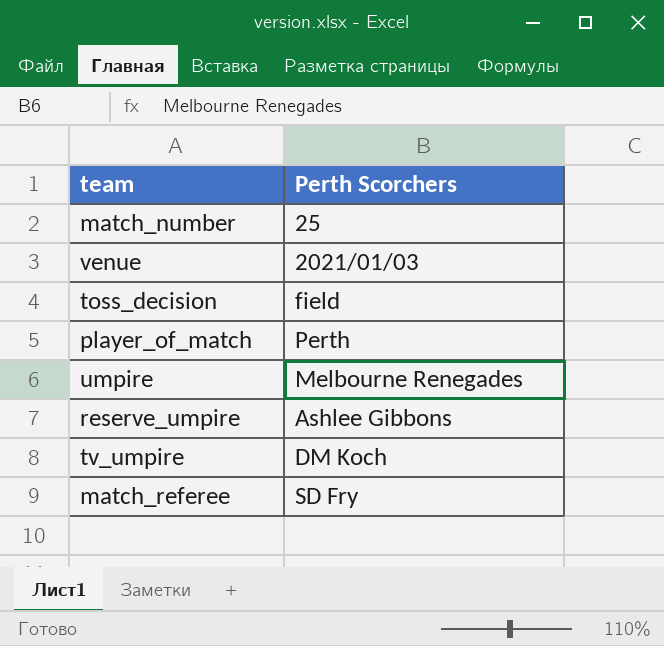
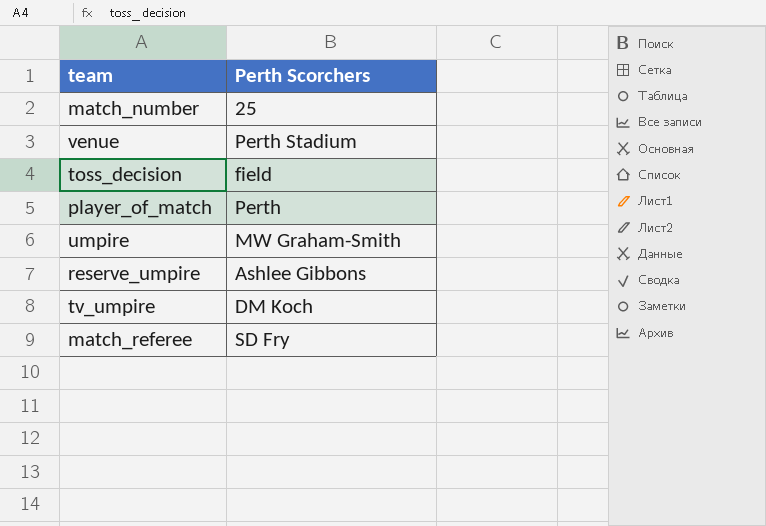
venue | Perth Scorchers: 2021/01/03 -> Perth Stadium
umpire | Perth Scorchers: Melbourne Renegades -> MW Graham-Smith

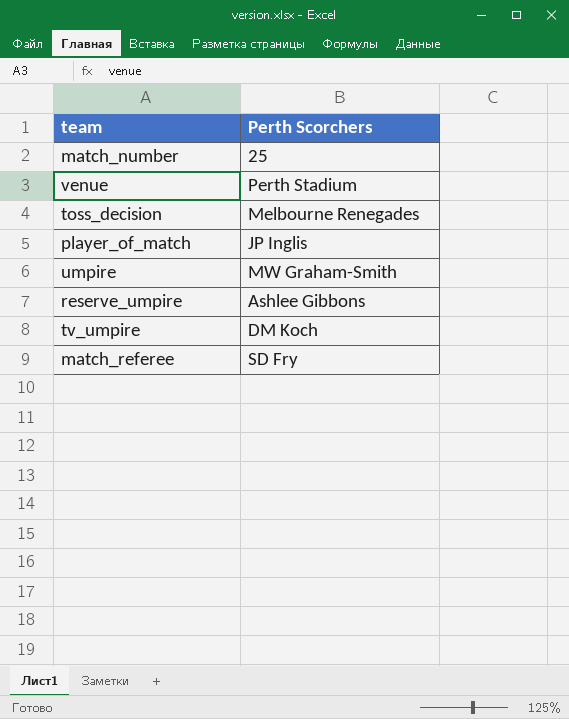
toss_decision | Perth Scorchers: field -> Melbourne Renegades
player_of_match | Perth Scorchers: Perth -> JP Inglis

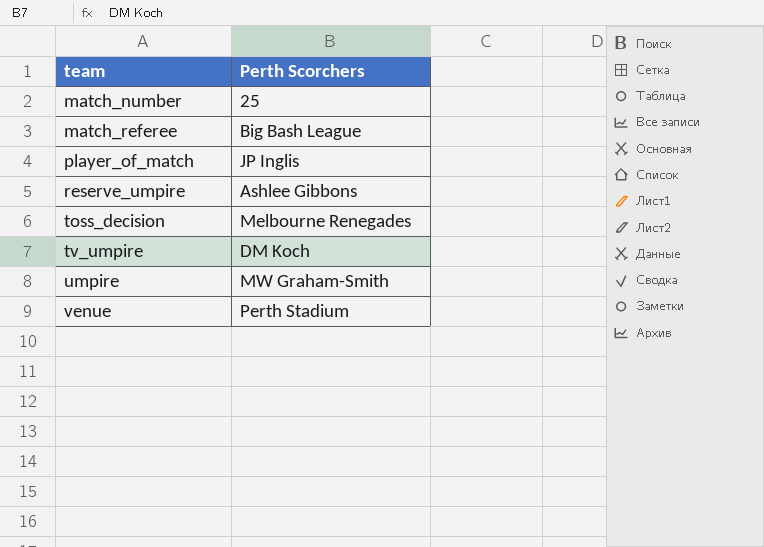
row order: none -> team ascending
match_referee | Perth Scorchers: SD Fry -> Big Bash League

